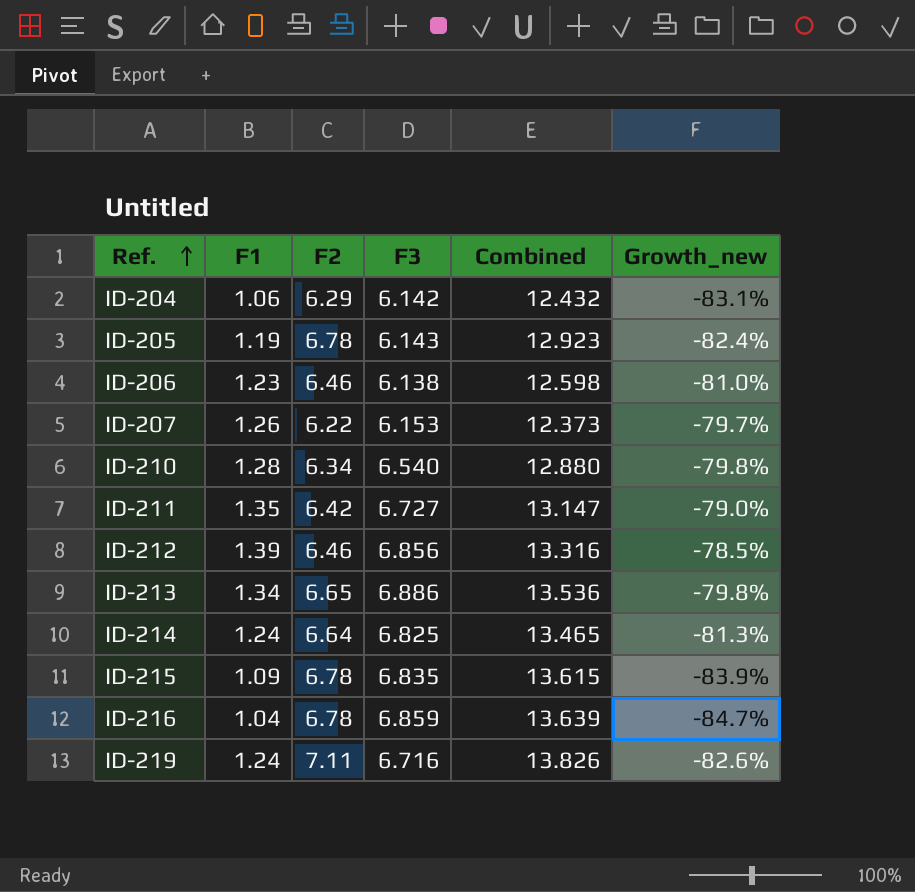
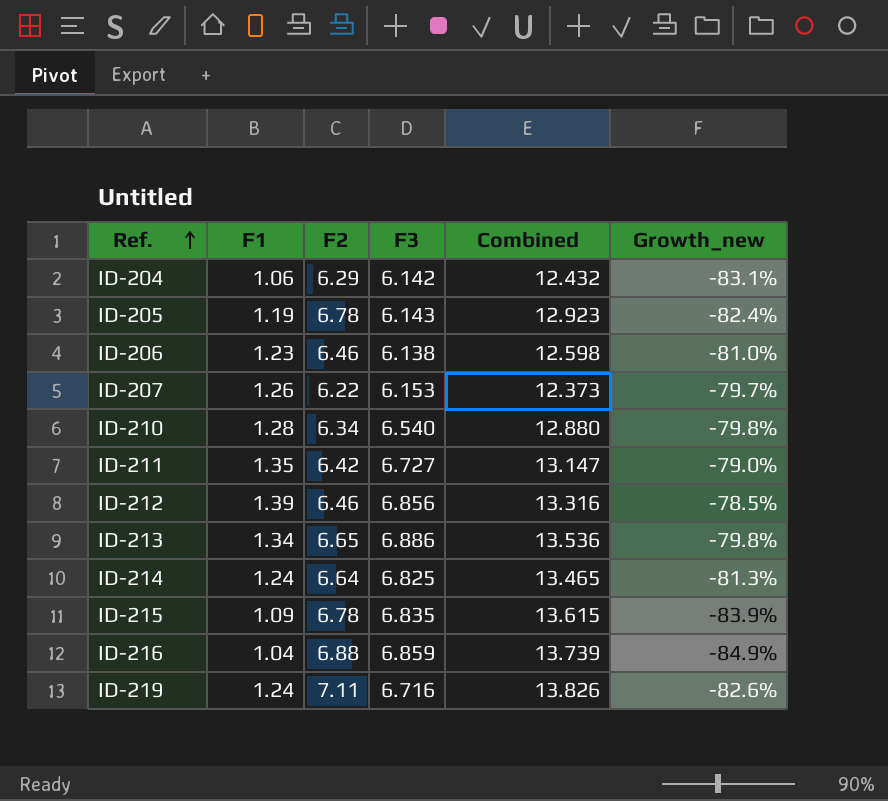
ID-216 | F2: 6.78 -> 6.88
ID-216 | Combined: 13.639 -> 13.739
ID-216 | Growth_new: -84.7% -> -84.9%

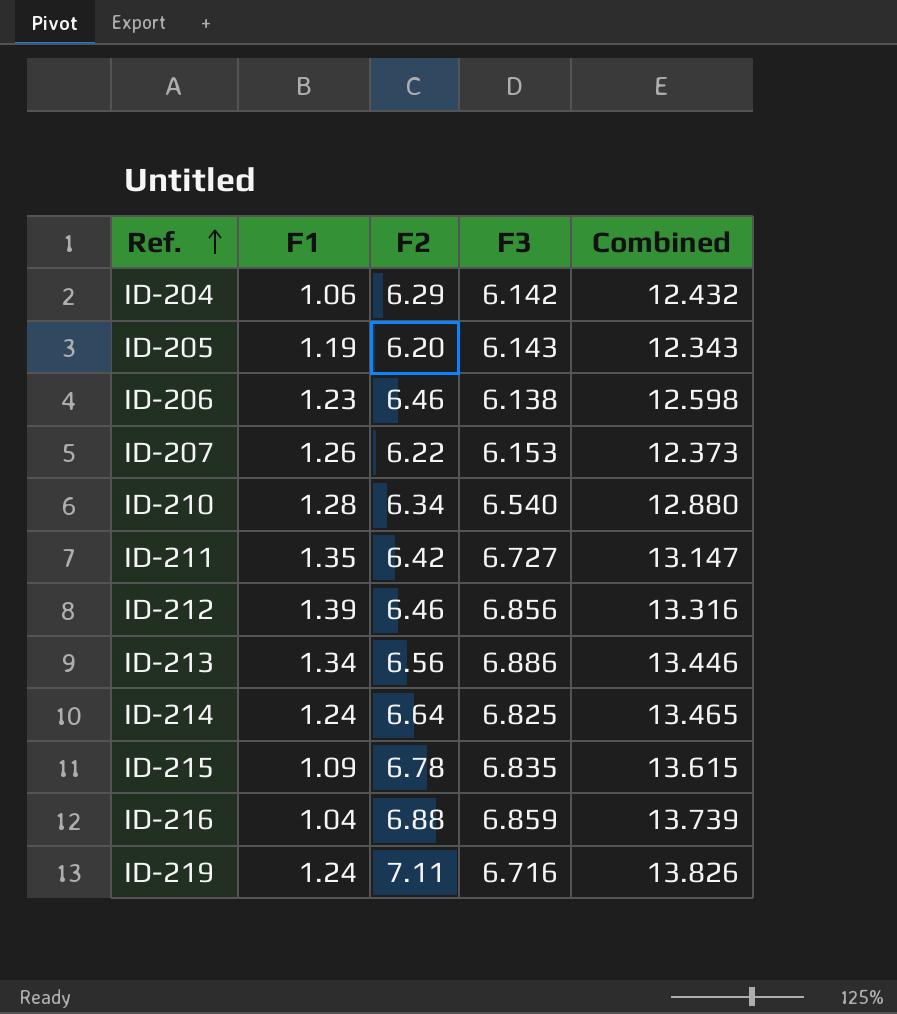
column Growth_new | formula: ([F1] - [F2]) / [F2] -> none
ID-205 | F2: 6.78 -> 6.20
ID-205 | Combined: 12.923 -> 12.343
ID-213 | F2: 6.65 -> 6.56
ID-213 | Combined: 13.536 -> 13.446

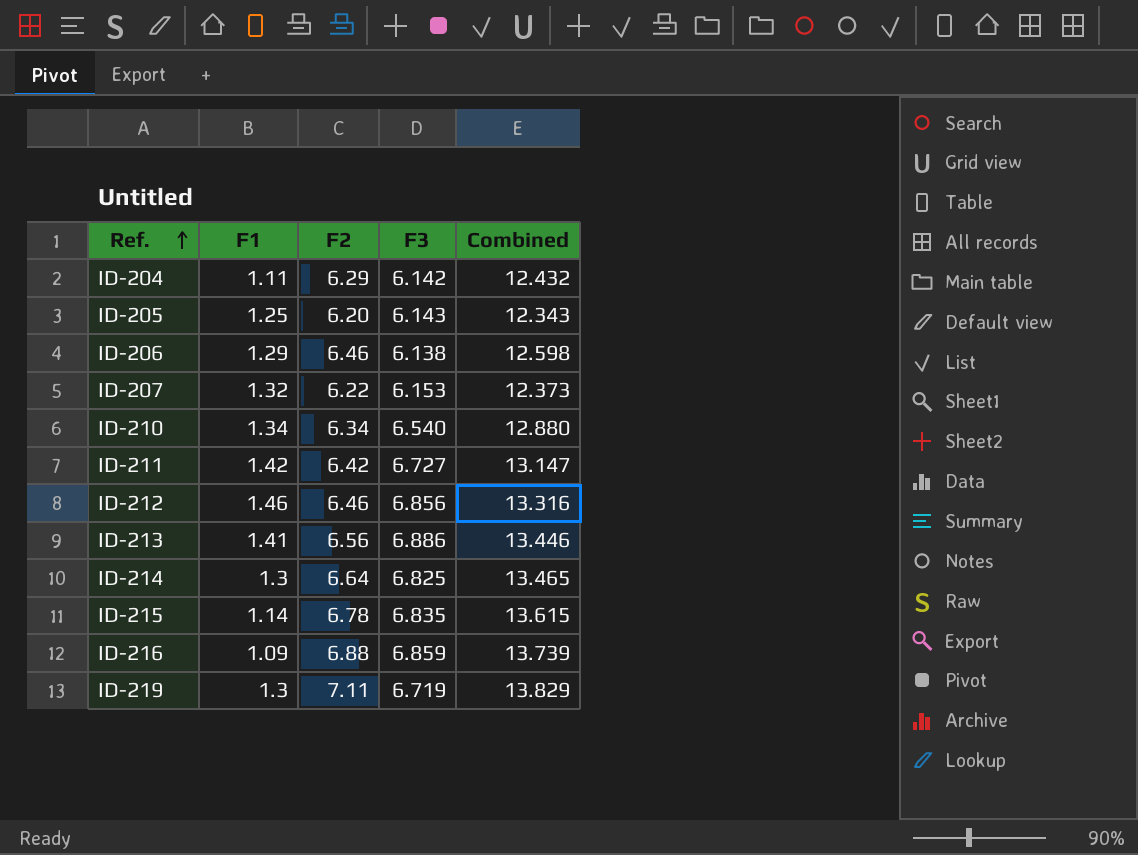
ID-204 | F1: 1.06 -> 1.11
ID-205 | F1: 1.19 -> 1.25
ID-206 | F1: 1.23 -> 1.29
ID-207 | F1: 1.26 -> 1.32
ID-210 | F1: 1.28 -> 1.34
ID-211 | F1: 1.35 -> 1.42
ID-212 | F1: 1.39 -> 1.46
ID-213 | F1: 1.34 -> 1.41
ID-214 | F1: 1.24 -> 1.3
ID-215 | F1: 1.09 -> 1.14
ID-216 | F1: 1.04 -> 1.09
ID-219 | F1: 1.24 -> 1.3
ID-219 | F3: 6.716 -> 6.719
ID-219 | Combined: 13.826 -> 13.829

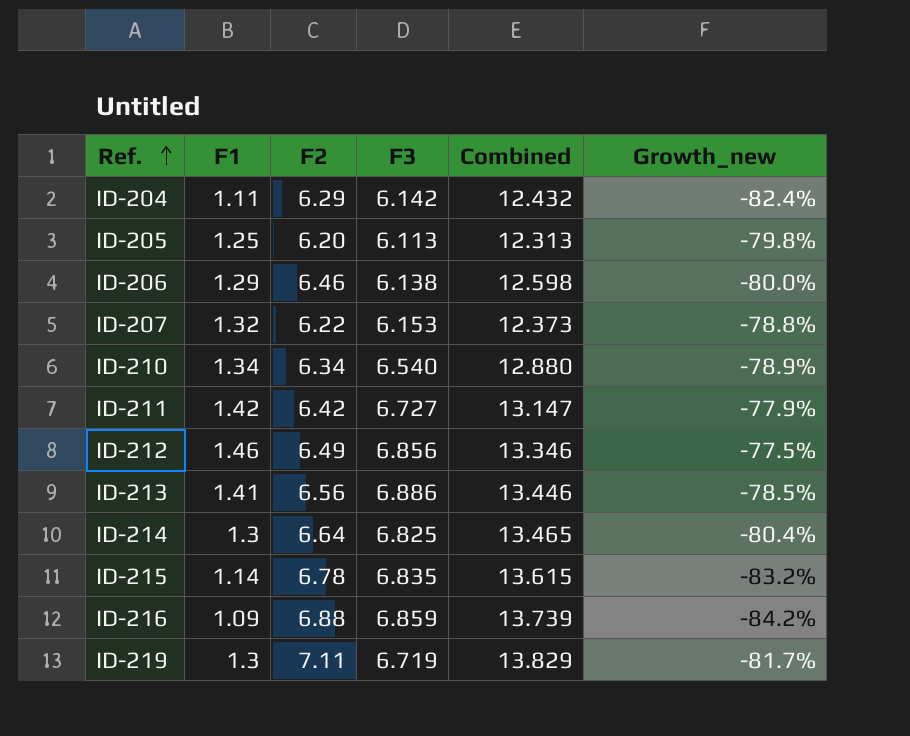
column Growth_new | formula: none -> ([F1] - [F2]) / [F2]
ID-205 | F3: 6.143 -> 6.113
ID-205 | Combined: 12.343 -> 12.313
ID-212 | F2: 6.46 -> 6.49
ID-212 | Combined: 13.316 -> 13.346

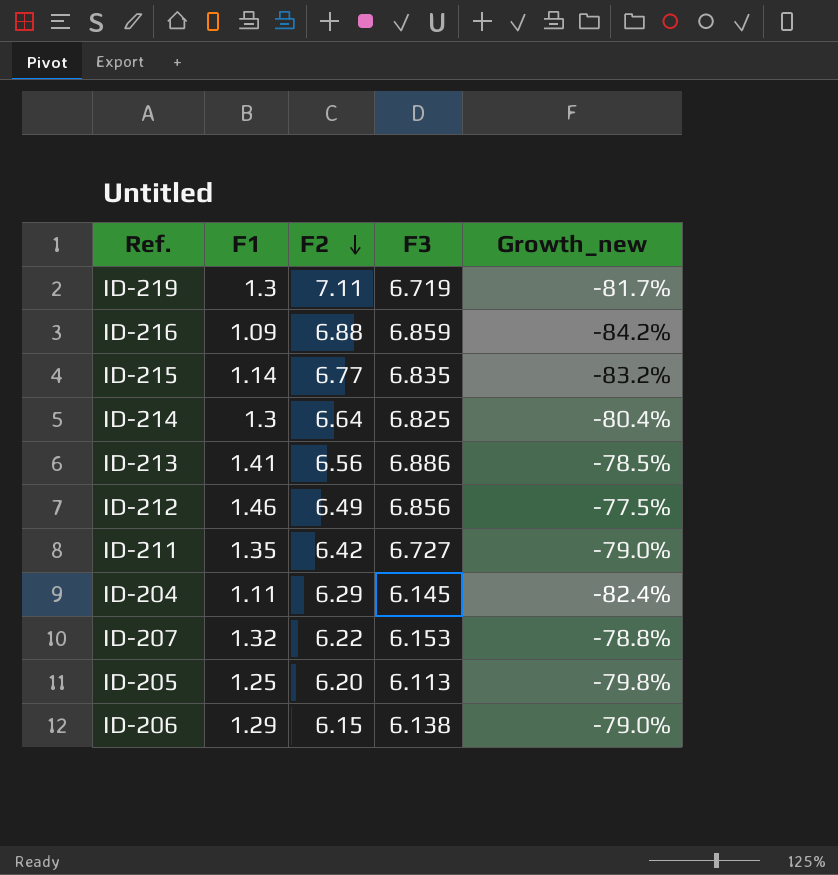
row order: Ref. ascending -> F2 descending
column Combined | formula: [F2] + [F3] -> none
row ID-210: 1.34 | 6.34 | 6.540 | 12.880 | -78.9% -> none
ID-215 | F2: 6.78 -> 6.77
ID-211 | F1: 1.42 -> 1.35
ID-211 | Growth_new: -77.9% -> -79.0%
ID-204 | F3: 6.142 -> 6.145
ID-206 | F2: 6.46 -> 6.15
ID-206 | Growth_new: -80.0% -> -79.0%

